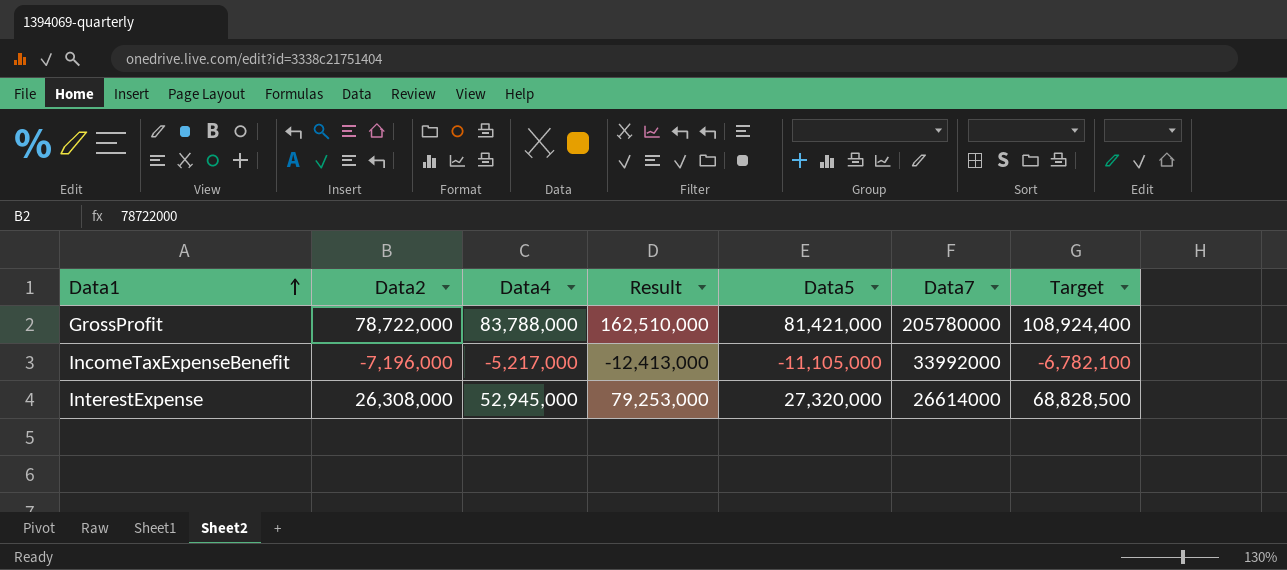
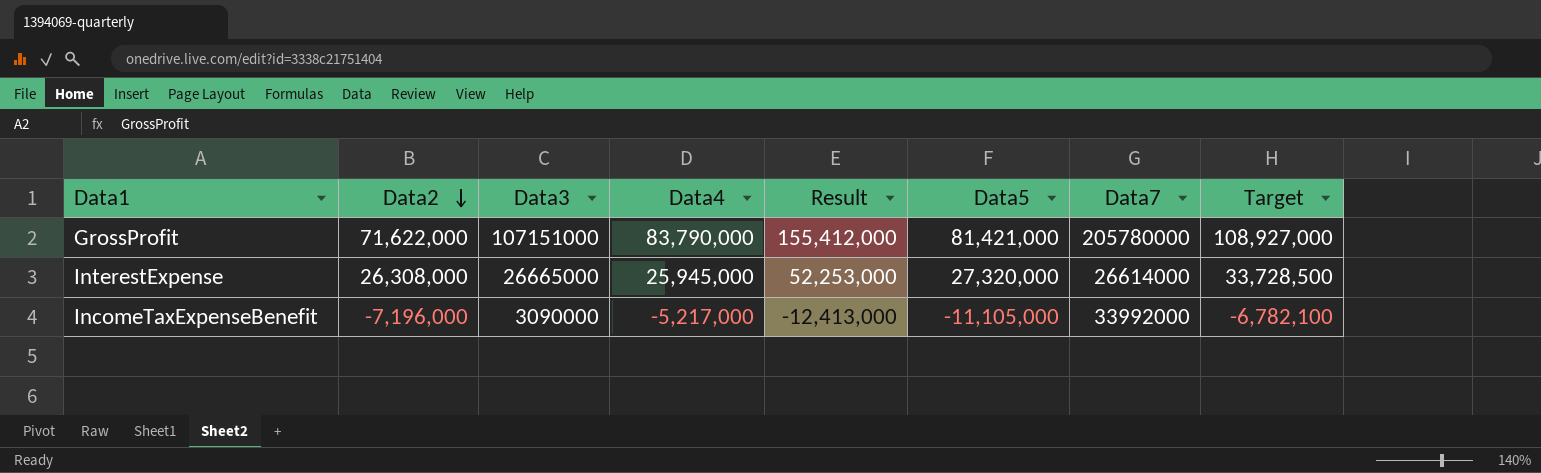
row order: Data1 ascending -> Data2 descending
column Data3 | position: none -> 3
GrossProfit | Data2: 78,722,000 -> 71,622,000
GrossProfit | Data4: 83,788,000 -> 83,790,000
GrossProfit | Result: 162,510,000 -> 155,412,000
GrossProfit | Target: 108,924,400 -> 108,927,000
InterestExpense | Data4: 52,945,000 -> 25,945,000
InterestExpense | Result: 79,253,000 -> 52,253,000
InterestExpense | Target: 68,828,500 -> 33,728,500

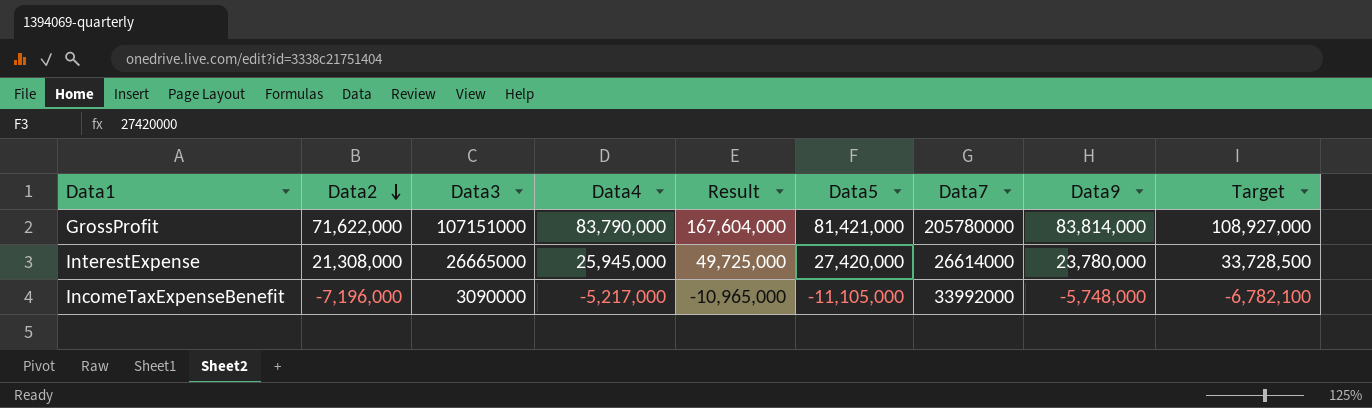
column Result | formula: [Data2] + [Data4] -> [Data4] + [Data9]
column Data9 | position: none -> 8
InterestExpense | Data2: 26,308,000 -> 21,308,000
InterestExpense | Data5: 27,320,000 -> 27,420,000

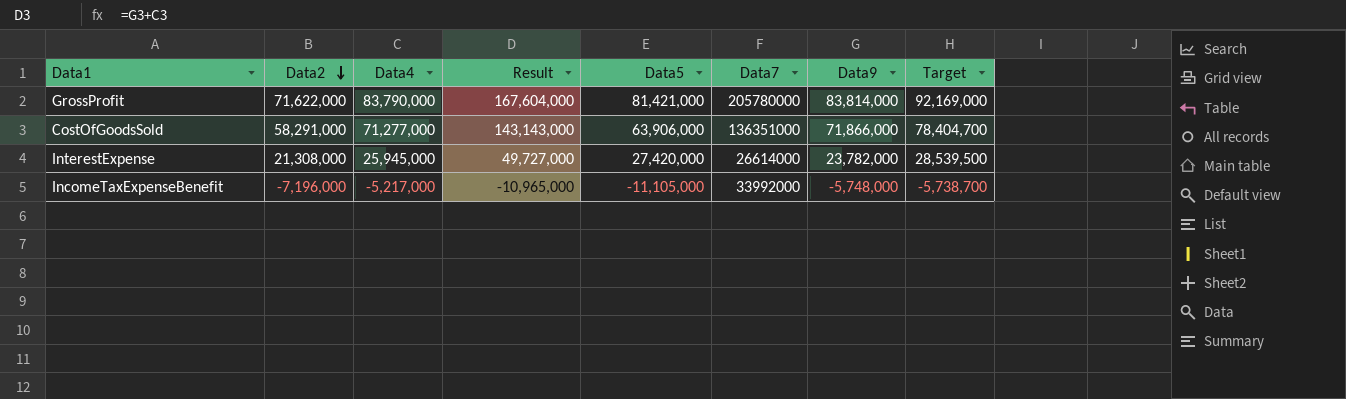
column Data3 | position: 3 -> none
column Target | formula: [Data4] * 1.3 -> [Data4] * 1.1
row CostOfGoodsSold: none -> 58,291,000 | 71,277,000 | 143,143,000 | 63,906,000 | 136351000 | 71,866,000 | 78,404,700
InterestExpense | Result: 49,725,000 -> 49,727,000
InterestExpense | Data9: 23,780,000 -> 23,782,000

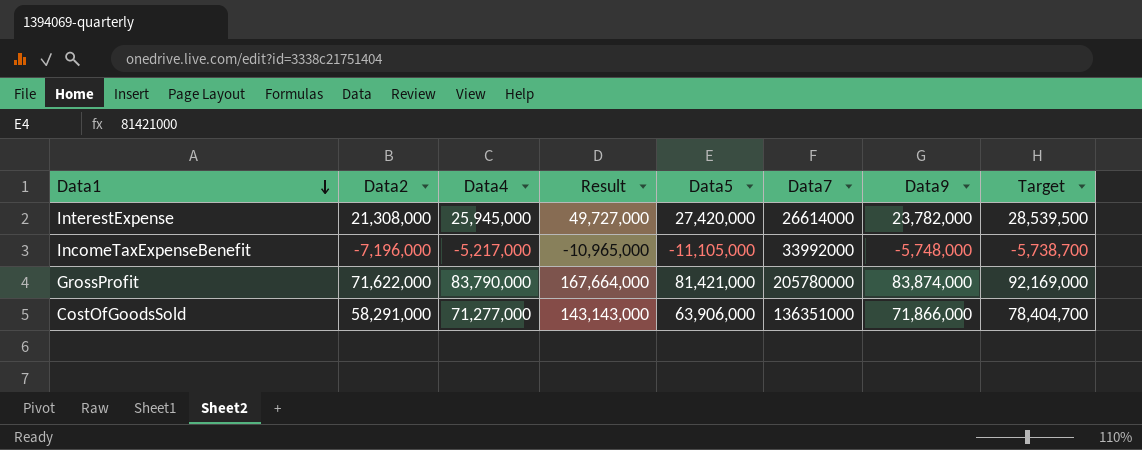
row order: Data2 descending -> Data1 descending
GrossProfit | Result: 167,604,000 -> 167,664,000
GrossProfit | Data9: 83,814,000 -> 83,874,000

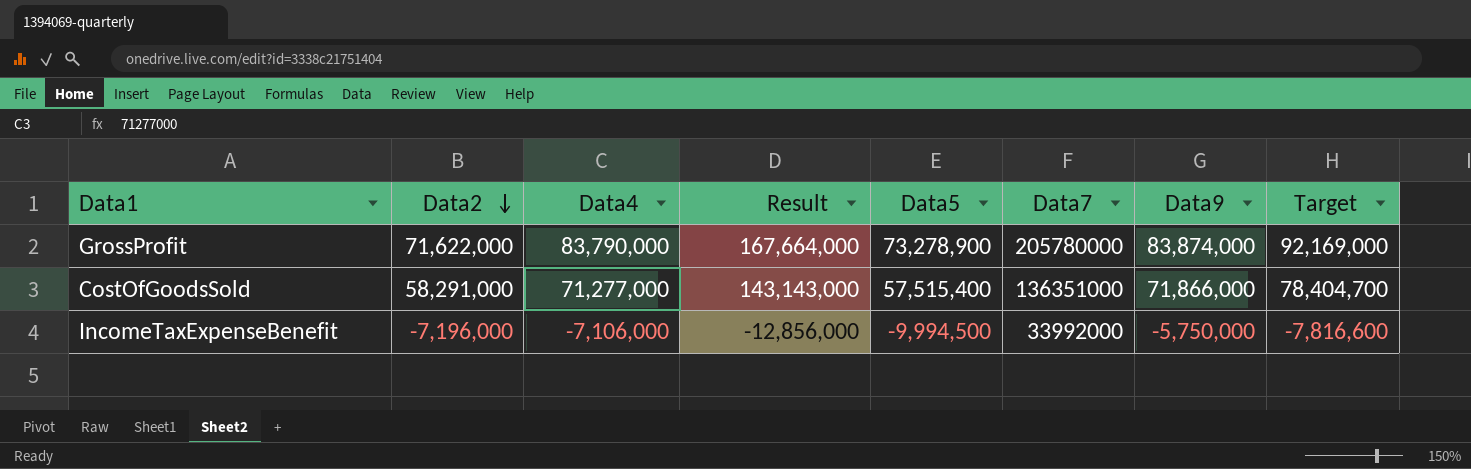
row order: Data1 descending -> Data2 descending
row InterestExpense: 21,308,000 | 25,945,000 | 49,727,000 | 27,420,000 | 26614000 | 23,782,000 | 28,539,500 -> none
GrossProfit | Data5: 81,421,000 -> 73,278,900
CostOfGoodsSold | Data5: 63,906,000 -> 57,515,400
IncomeTaxExpenseBenefit | Data4: -5,217,000 -> -7,106,000
IncomeTaxExpenseBenefit | Result: -10,965,000 -> -12,856,000
IncomeTaxExpenseBenefit | Data5: -11,105,000 -> -9,994,500
IncomeTaxExpenseBenefit | Data9: -5,748,000 -> -5,750,000
IncomeTaxExpenseBenefit | Target: -5,738,700 -> -7,816,600

